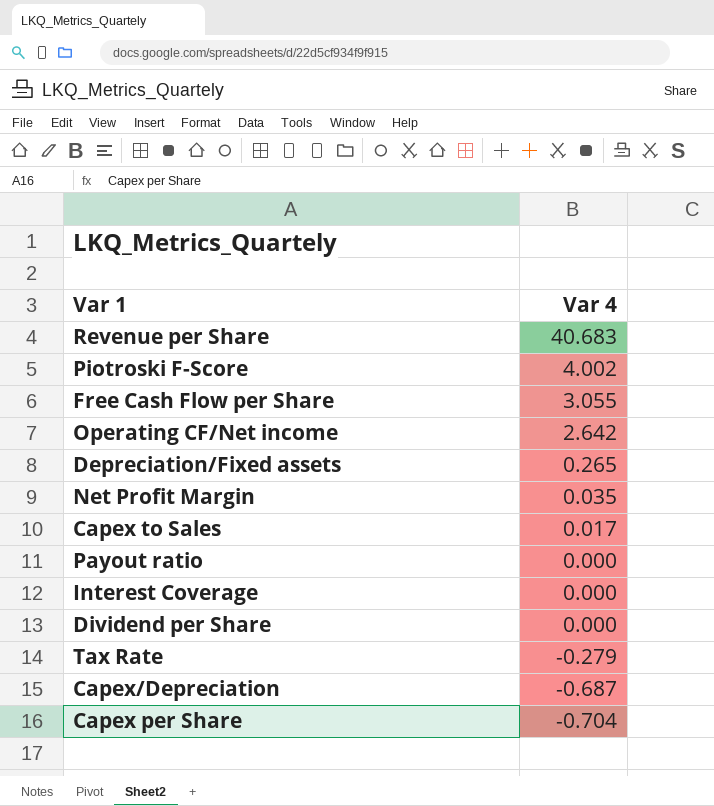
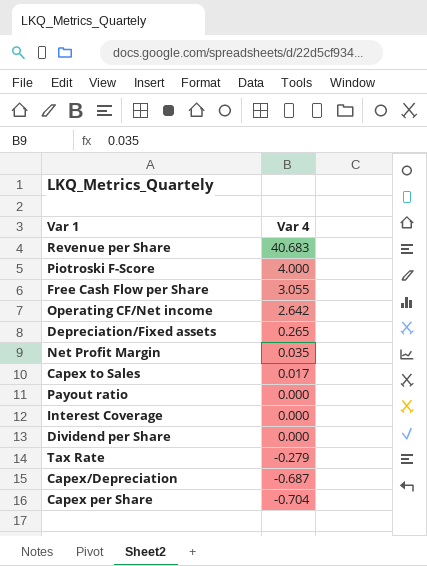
Piotroski F-Score | Var 4: 4.002 -> 4.000

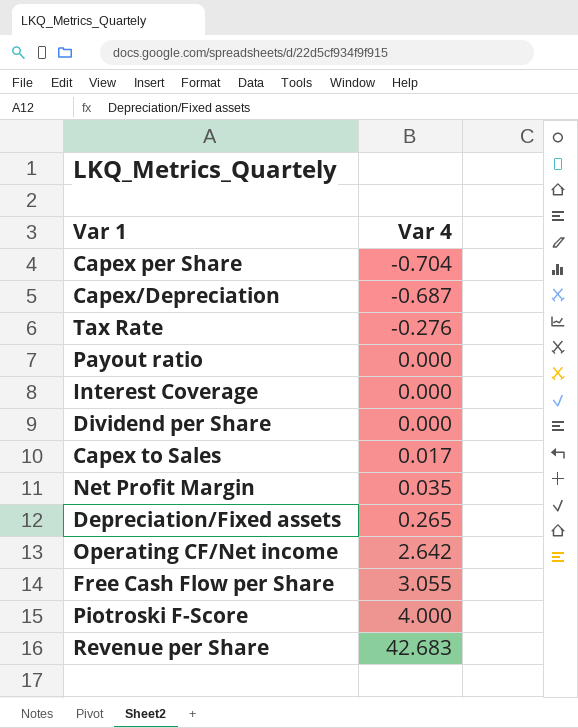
row order: Var 4 descending -> Var 4 ascending
Tax Rate | Var 4: -0.279 -> -0.276
Revenue per Share | Var 4: 40.683 -> 42.683

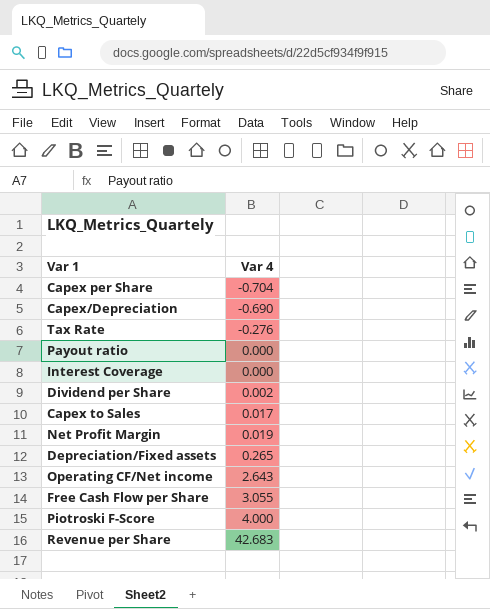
Capex/Depreciation | Var 4: -0.687 -> -0.690
Dividend per Share | Var 4: 0.000 -> 0.002
Net Profit Margin | Var 4: 0.035 -> 0.019
Operating CF/Net income | Var 4: 2.642 -> 2.643

